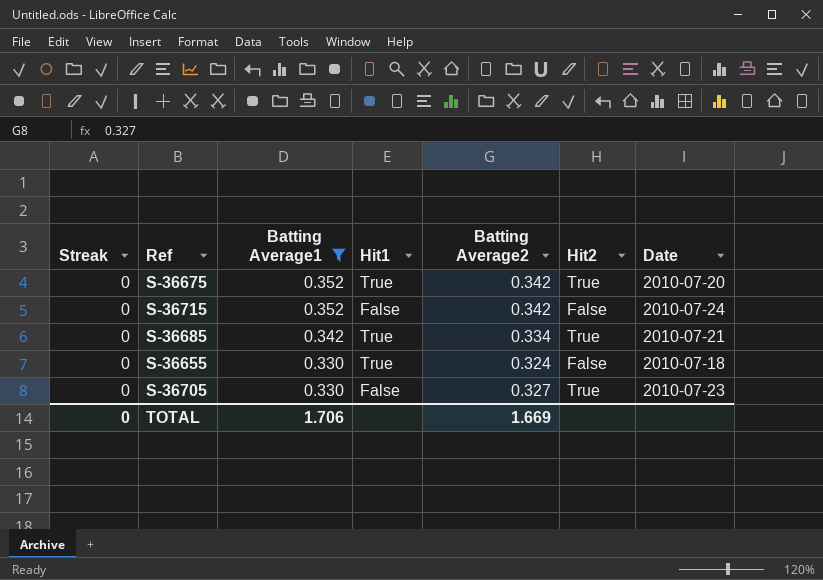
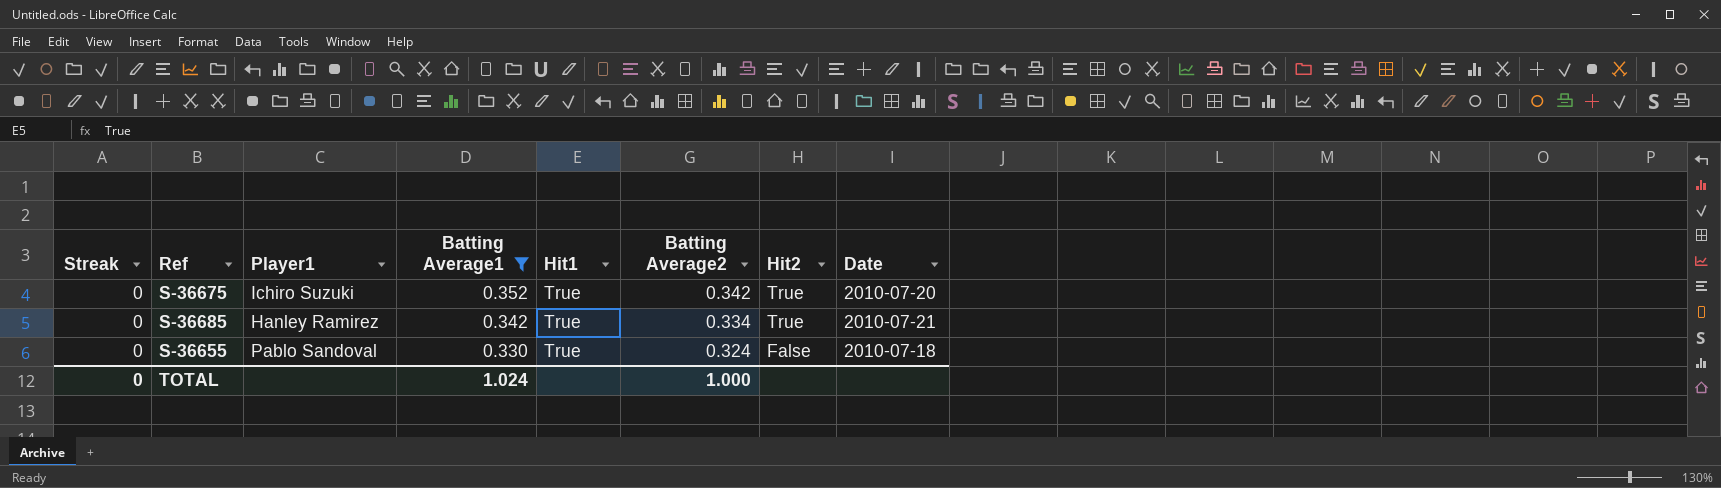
column Player1 | position: none -> 3
row S-36715: 0 | 0.352 | False | 0.342 | False | 2010-07-24 -> none
row S-36705: 0 | 0.330 | False | 0.327 | True | 2010-07-23 -> none
TOTAL | Batting Average1: 1.706 -> 1.024
TOTAL | Batting Average2: 1.669 -> 1.000

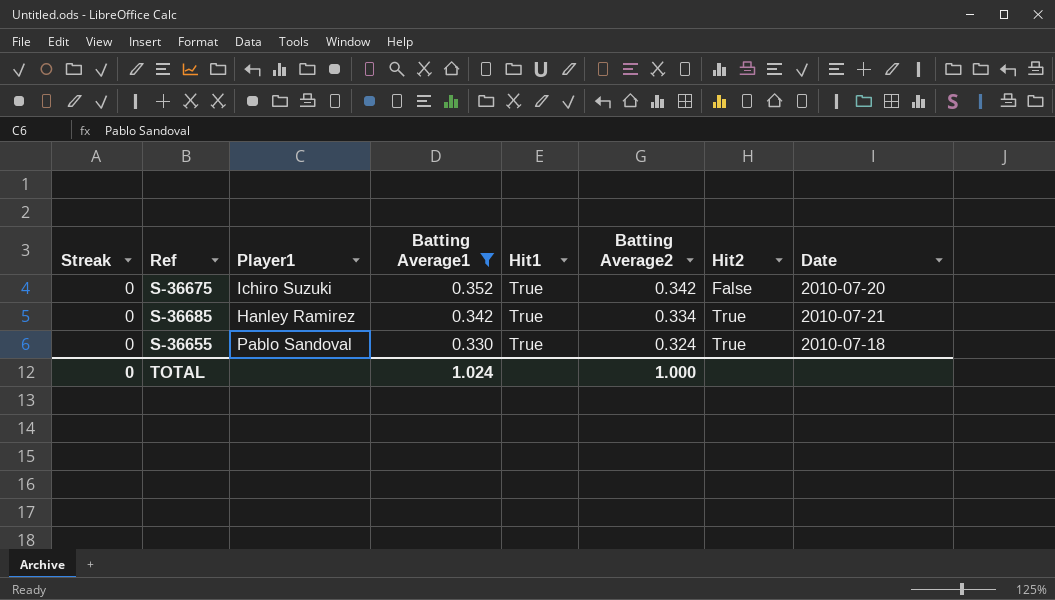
S-36675 | Hit2: True -> False
S-36655 | Hit2: False -> True

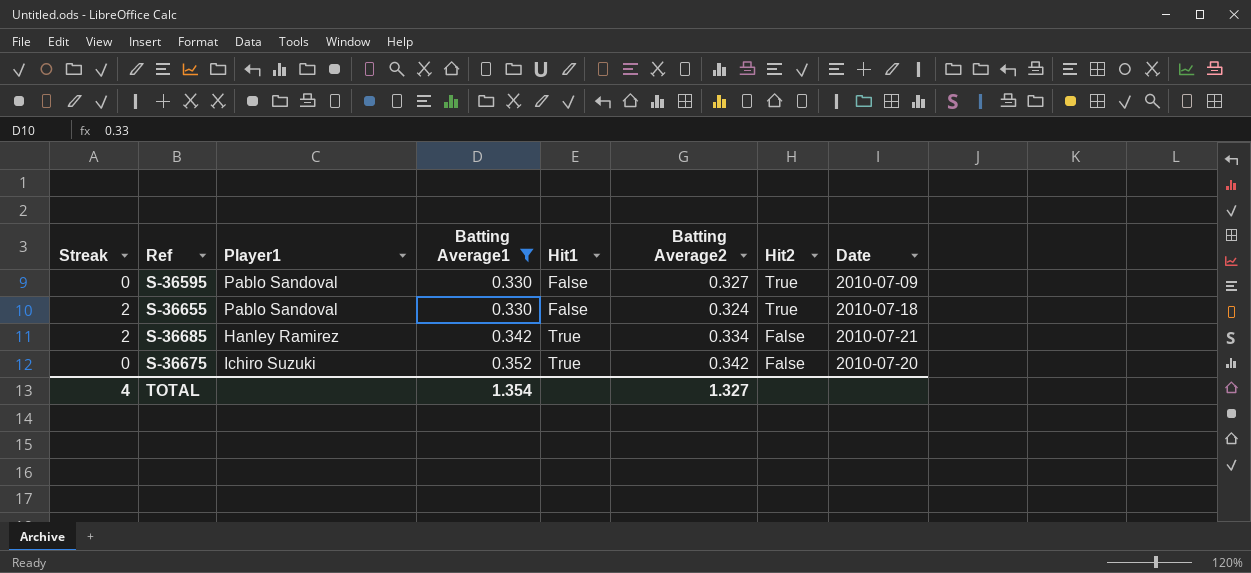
row order: Batting Average1 descending -> Batting Average1 ascending
row S-36595: none -> 0 | Pablo Sandoval | 0.330 | False | 0.327 | True | 2010-07-09
S-36655 | Streak: 0 -> 2
S-36655 | Hit1: True -> False
S-36685 | Streak: 0 -> 2
S-36685 | Hit2: True -> False
TOTAL | Streak: 0 -> 4
TOTAL | Batting Average1: 1.024 -> 1.354
TOTAL | Batting Average2: 1.000 -> 1.327

